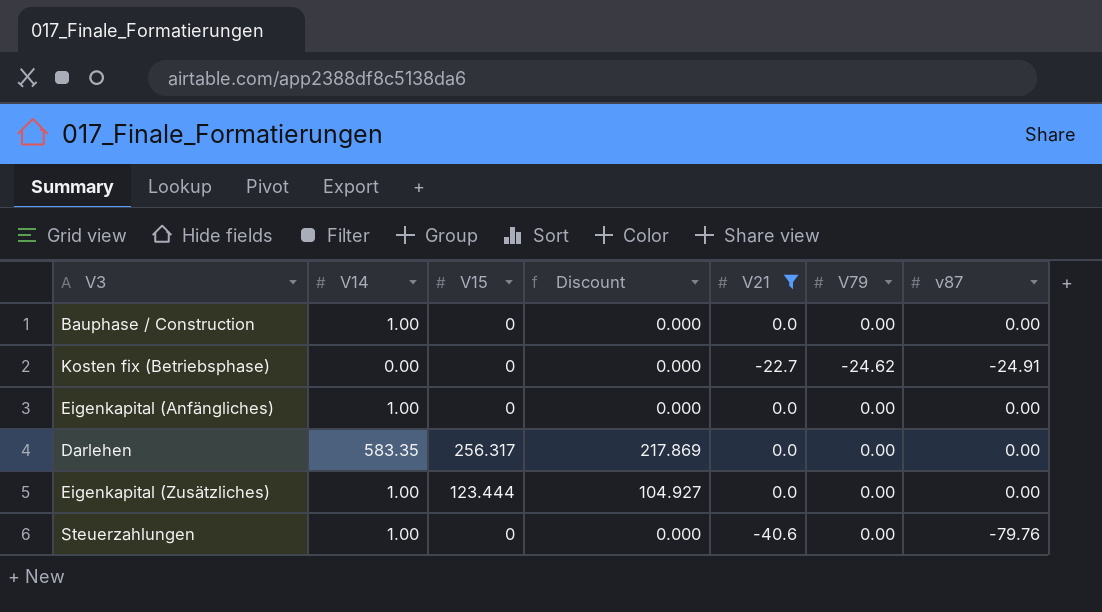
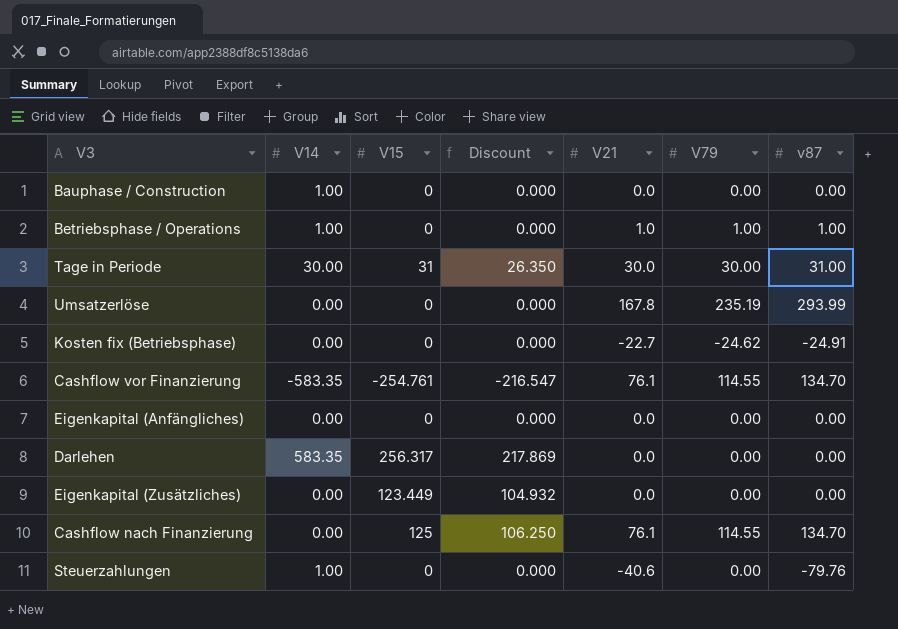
filter: V21 <= 0.0 -> none
Eigenkapital (Anfängliches) | V14: 1.00 -> 0.00
Eigenkapital (Zusätzliches) | V14: 1.00 -> 0.00
Eigenkapital (Zusätzliches) | V15: 123.444 -> 123.449
Eigenkapital (Zusätzliches) | Discount: 104.927 -> 104.932

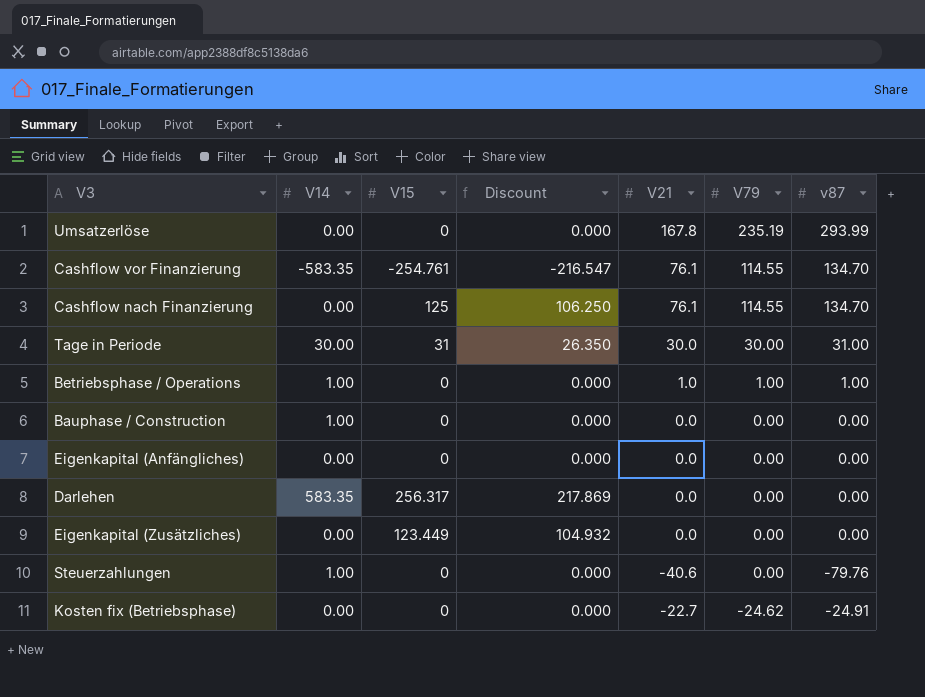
row order: none -> V79 descending

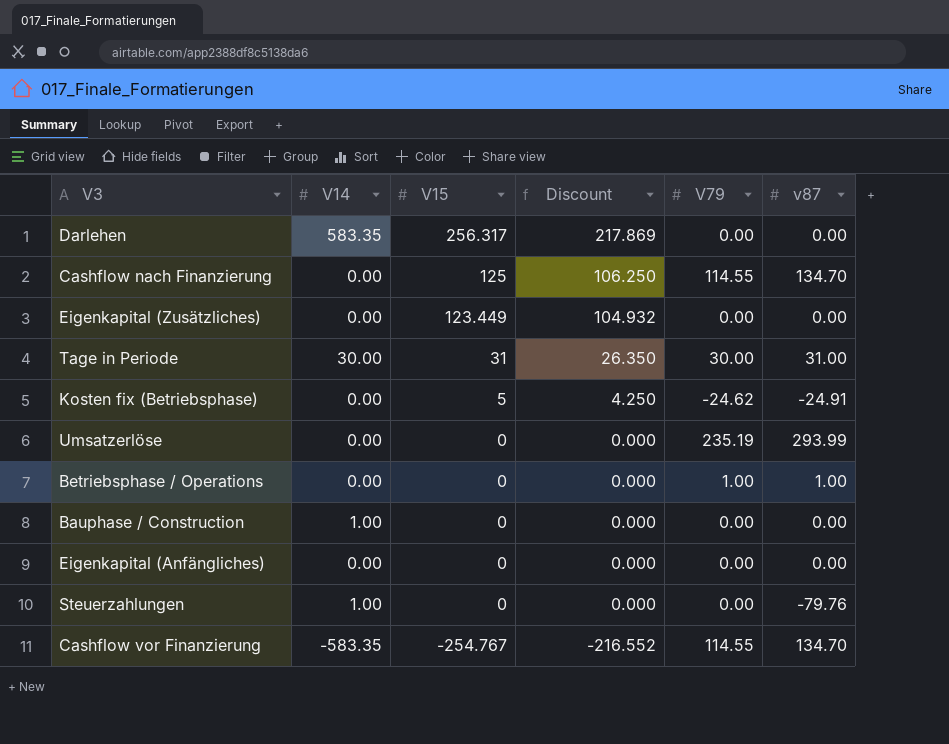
row order: V79 descending -> V15 descending
column V21 | position: 5 -> none
Kosten fix (Betriebsphase) | V15: 0 -> 5
Kosten fix (Betriebsphase) | Discount: 0.000 -> 4.250
Betriebsphase / Operations | V14: 1.00 -> 0.00
Cashflow vor Finanzierung | V15: -254.761 -> -254.767
Cashflow vor Finanzierung | Discount: -216.547 -> -216.552

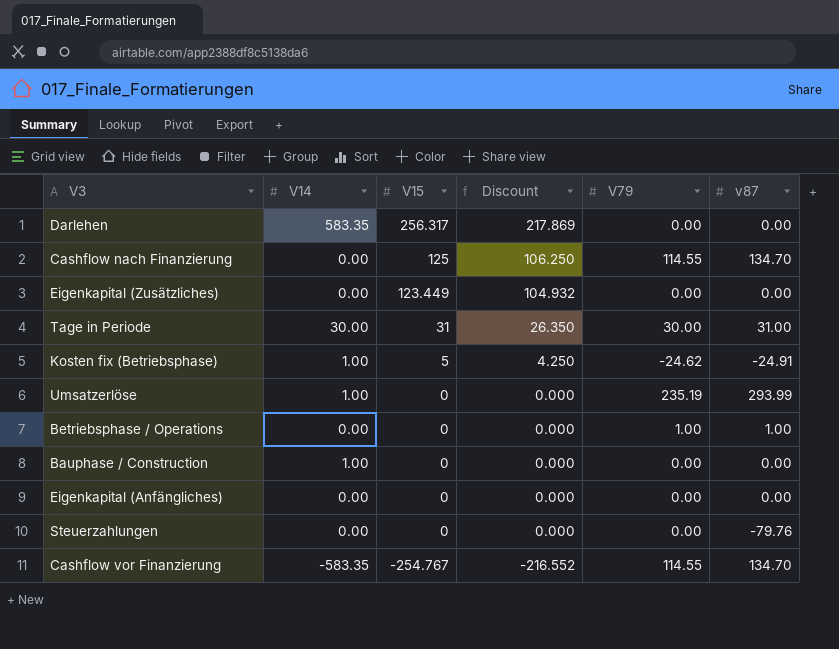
Kosten fix (Betriebsphase) | V14: 0.00 -> 1.00
Umsatzerlöse | V14: 0.00 -> 1.00
Steuerzahlungen | V14: 1.00 -> 0.00

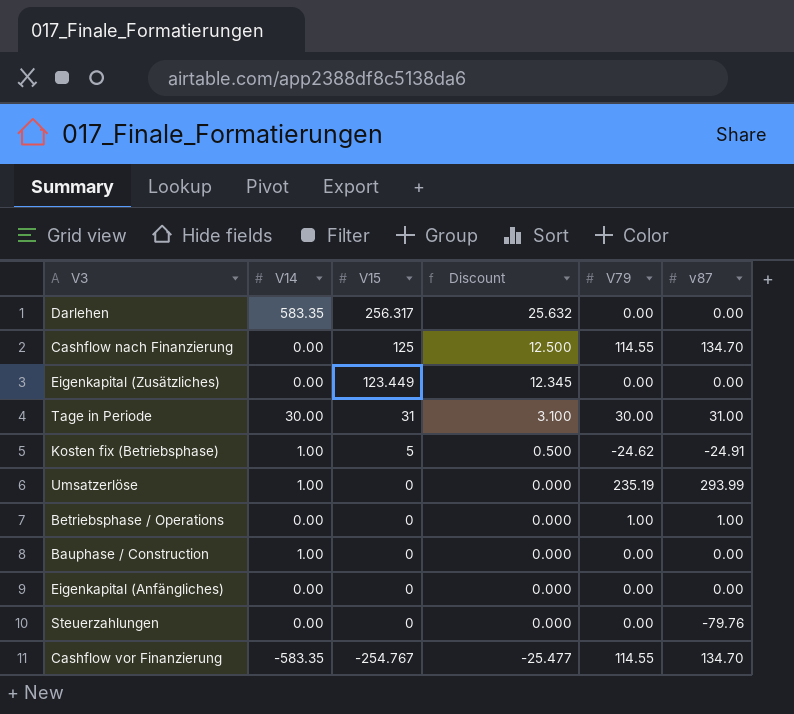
column Discount | formula: [V15] * 0.85 -> [V15] * 0.1

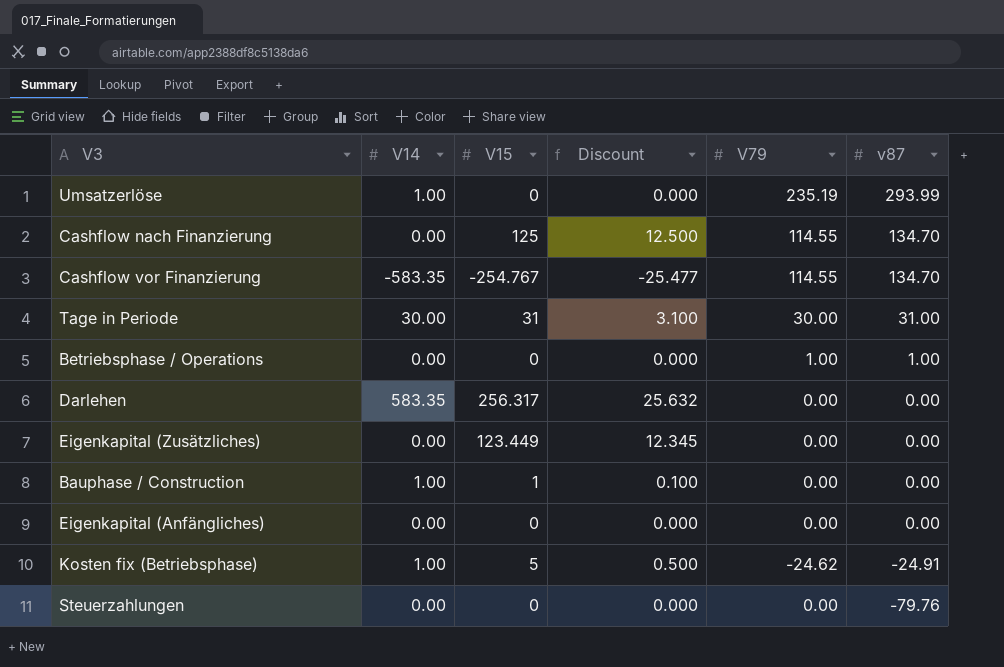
row order: V15 descending -> v87 descending
Bauphase / Construction | V15: 0 -> 1
Bauphase / Construction | Discount: 0.000 -> 0.100

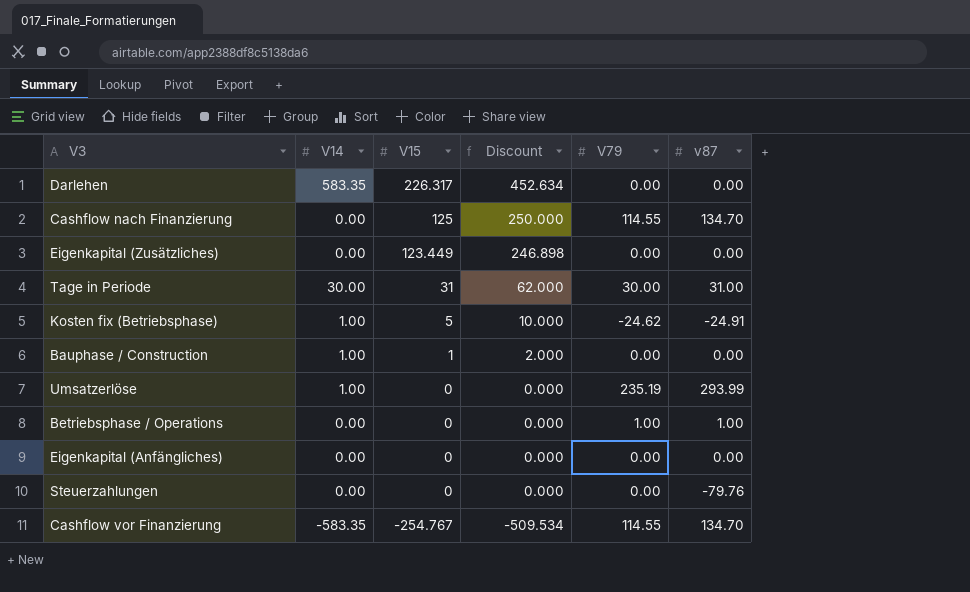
row order: v87 descending -> V15 descending
column Discount | formula: [V15] * 0.1 -> [V15] * 2
Darlehen | V15: 256.317 -> 226.317

